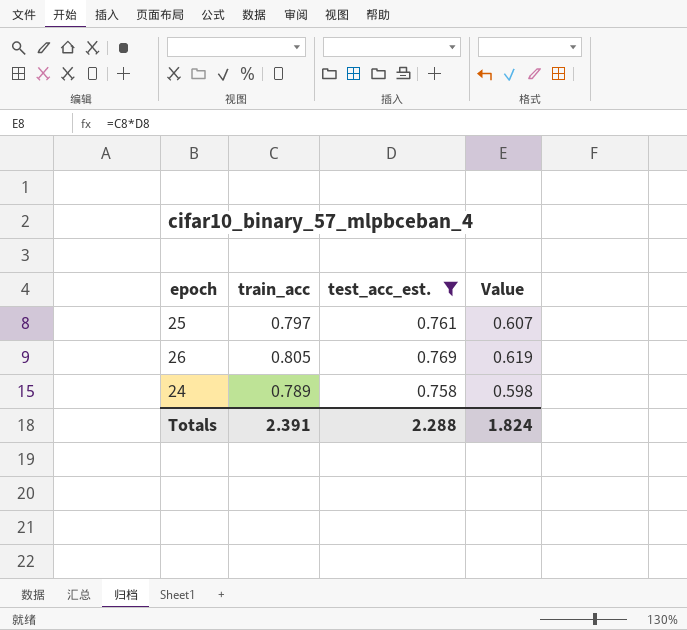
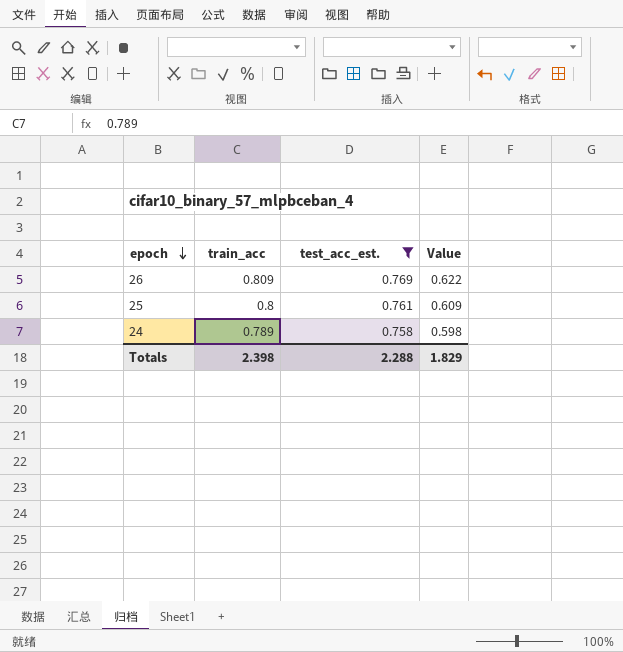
row order: none -> epoch descending
26 | train_acc: 0.805 -> 0.809
26 | Value: 0.619 -> 0.622
25 | train_acc: 0.797 -> 0.8
25 | Value: 0.607 -> 0.609
Totals | train_acc: 2.391 -> 2.398
Totals | Value: 1.824 -> 1.829

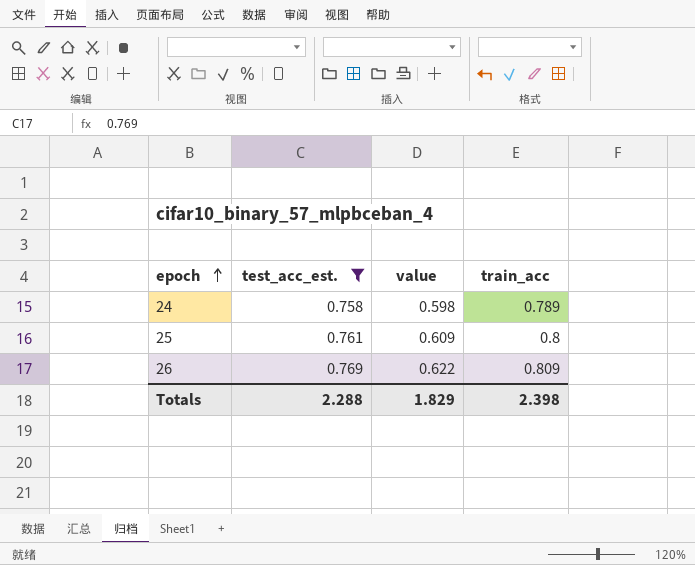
row order: epoch descending -> epoch ascending
column name: Value -> value
column train_acc | position: 2 -> 4

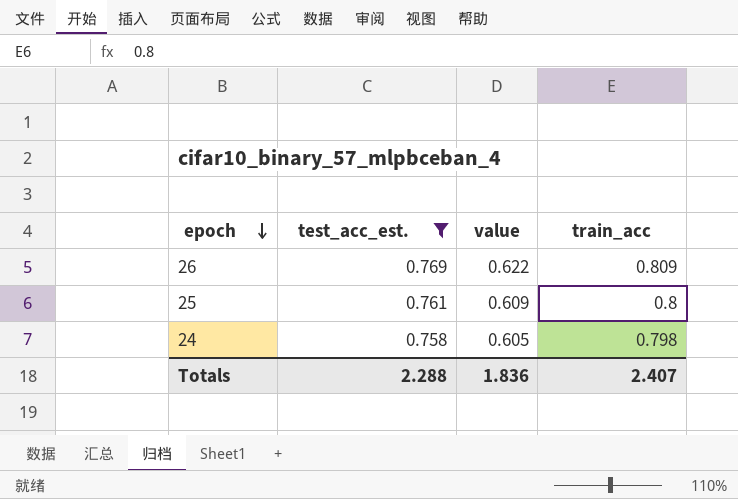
row order: epoch ascending -> epoch descending
24 | value: 0.598 -> 0.605
24 | train_acc: 0.789 -> 0.798
Totals | value: 1.829 -> 1.836
Totals | train_acc: 2.398 -> 2.407

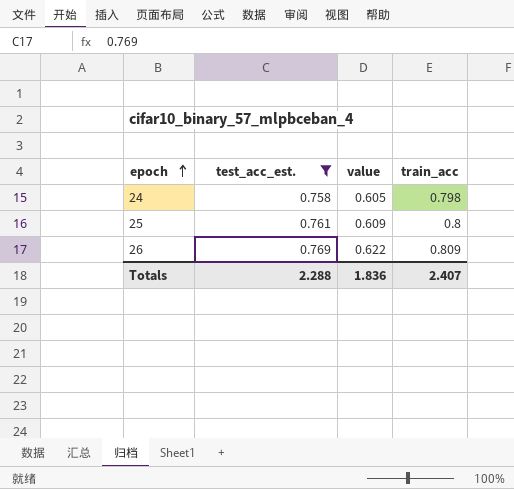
row order: epoch descending -> epoch ascending

